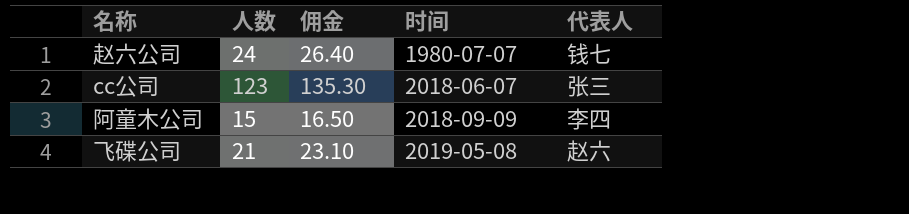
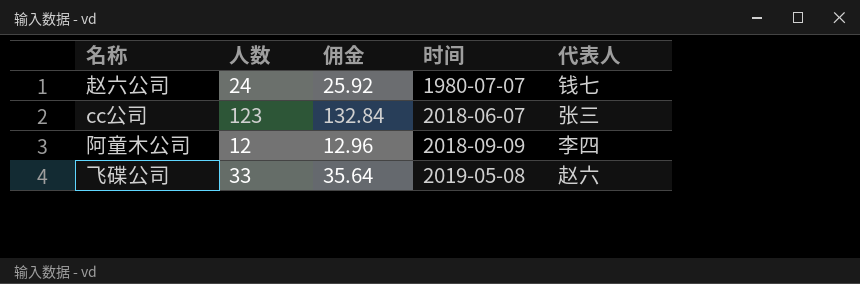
column 佣金 | formula: [人数] * 1.1 -> [人数] * 1.08
阿童木公司 | 人数: 15 -> 12
飞碟公司 | 人数: 21 -> 33

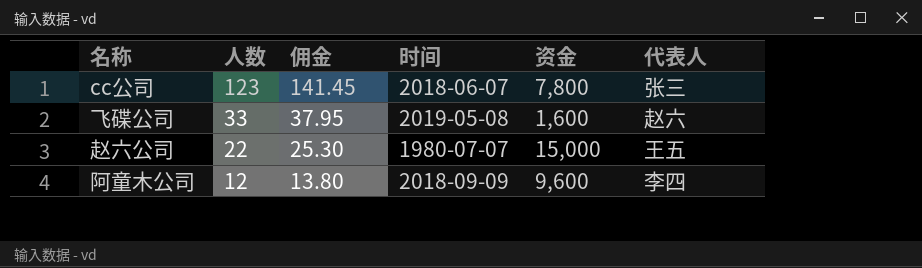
row order: 时间 ascending -> 人数 descending
column 佣金 | formula: [人数] * 1.08 -> [人数] * 1.15
column 资金 | position: none -> 5
赵六公司 | 人数: 24 -> 22
赵六公司 | 代表人: 钱七 -> 王五

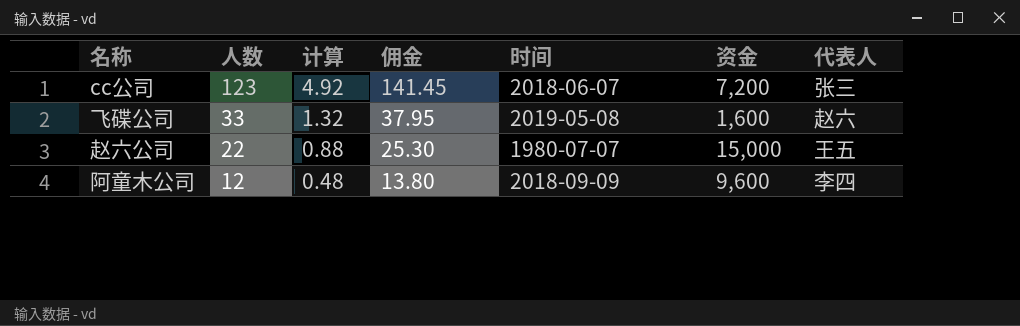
column 计算 | formula: none -> [人数] * 0.04
cc公司 | 资金: 7,800 -> 7,200

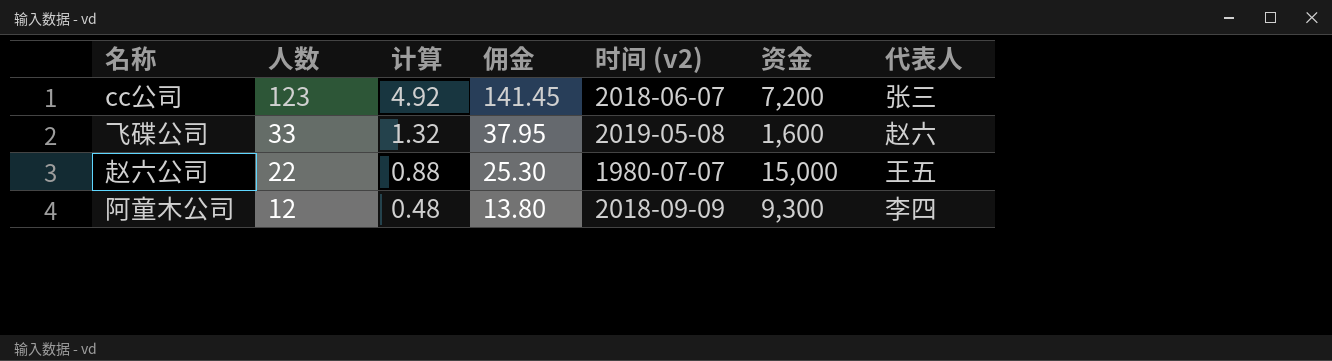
column name: 时间 -> 时间 (v2)
阿童木公司 | 资金: 9,600 -> 9,300

